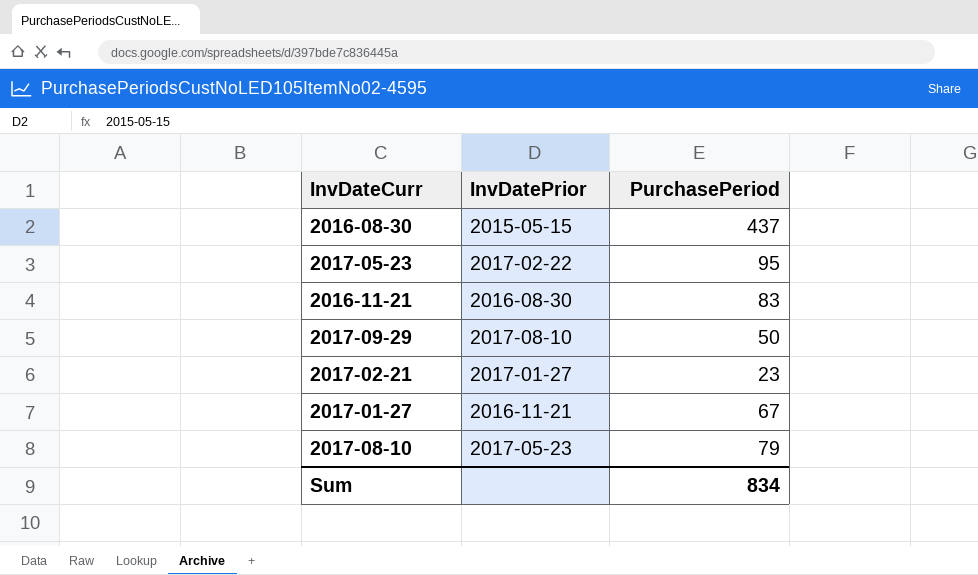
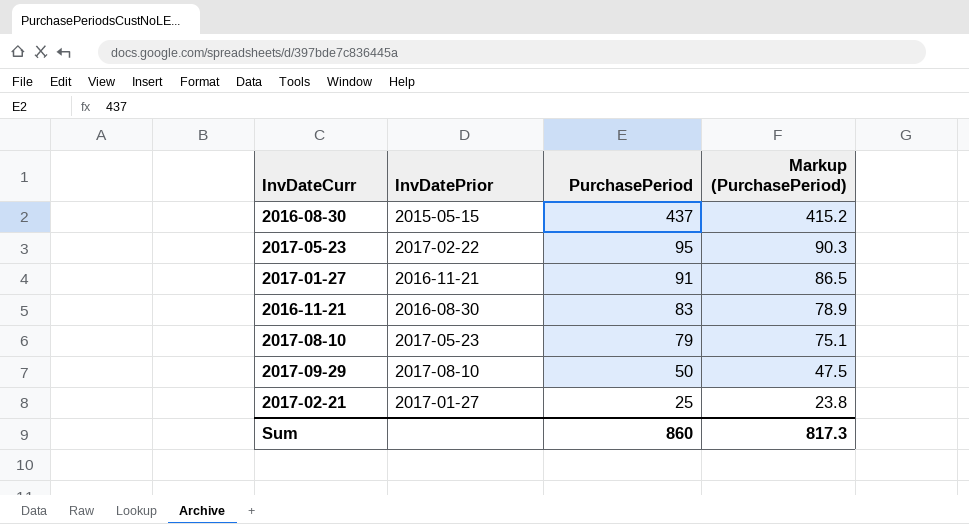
row order: none -> PurchasePeriod descending
column Markup (PurchasePeriod) | formula: none -> [PurchasePeriod] * 0.95
2017-01-27 | PurchasePeriod: 67 -> 91
2017-02-21 | PurchasePeriod: 23 -> 25
Sum | PurchasePeriod: 834 -> 860

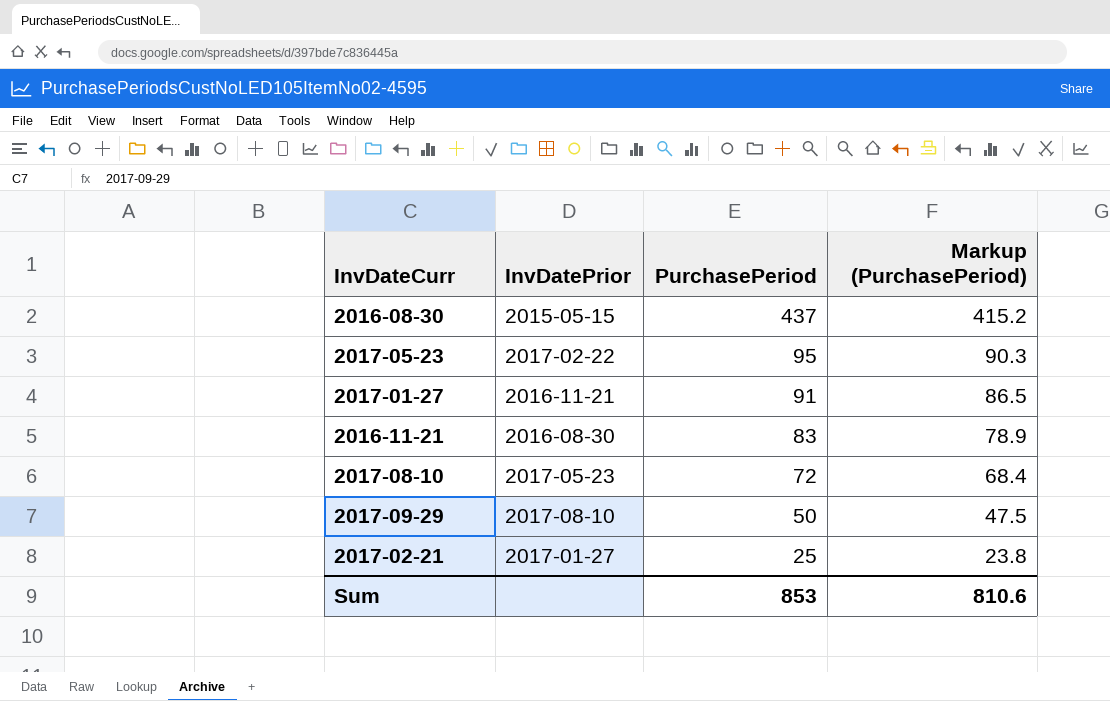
2017-08-10 | PurchasePeriod: 79 -> 72
2017-08-10 | Markup (PurchasePeriod): 75.1 -> 68.4
Sum | PurchasePeriod: 860 -> 853
Sum | Markup (PurchasePeriod): 817.3 -> 810.6

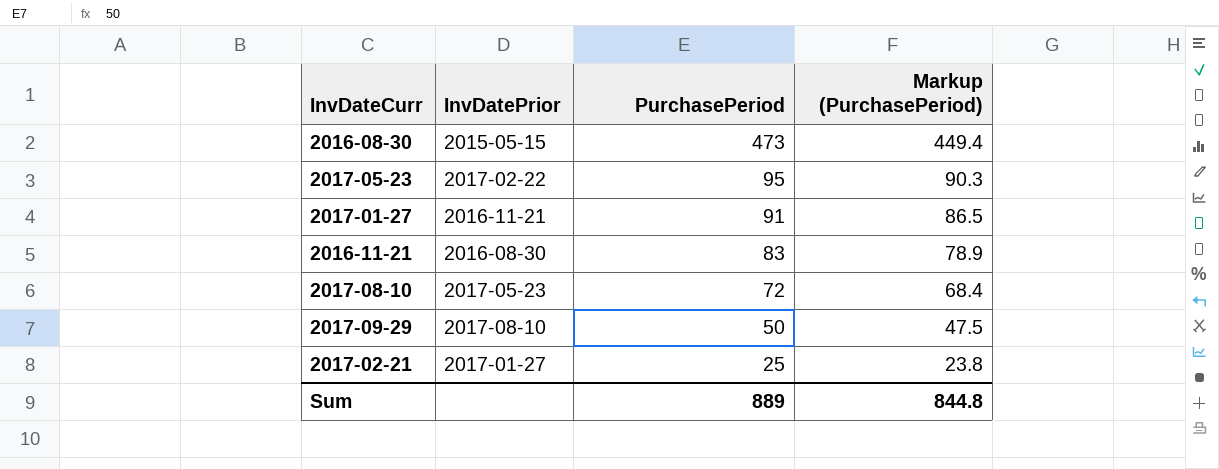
2016-08-30 | PurchasePeriod: 437 -> 473
2016-08-30 | Markup (PurchasePeriod): 415.2 -> 449.4
Sum | PurchasePeriod: 853 -> 889
Sum | Markup (PurchasePeriod): 810.6 -> 844.8

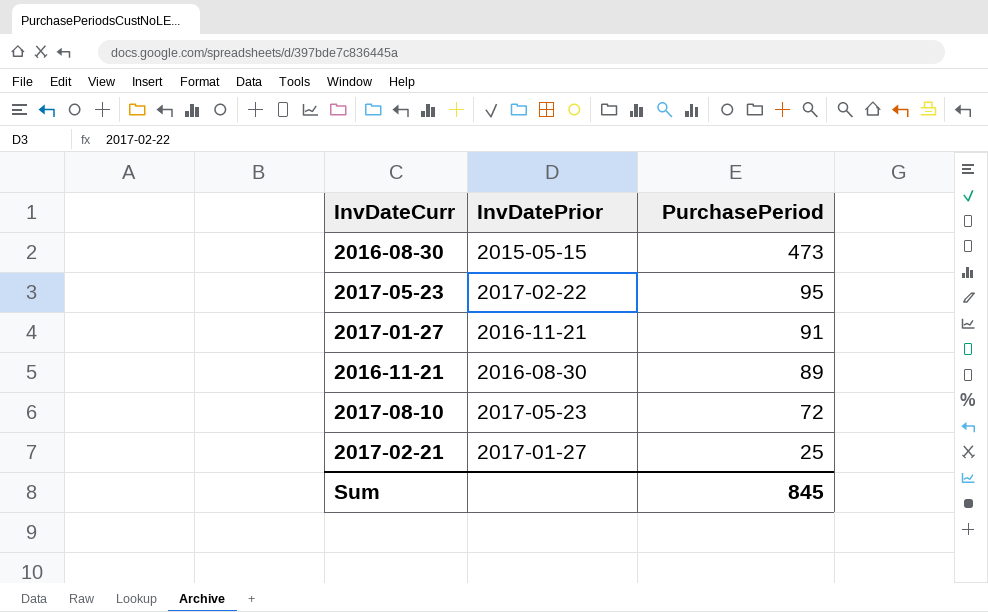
column Markup (PurchasePeriod) | formula: [PurchasePeriod] * 0.95 -> none
row 2017-09-29: 2017-08-10 | 50 | 47.5 -> none
2016-11-21 | PurchasePeriod: 83 -> 89
Sum | PurchasePeriod: 889 -> 845

